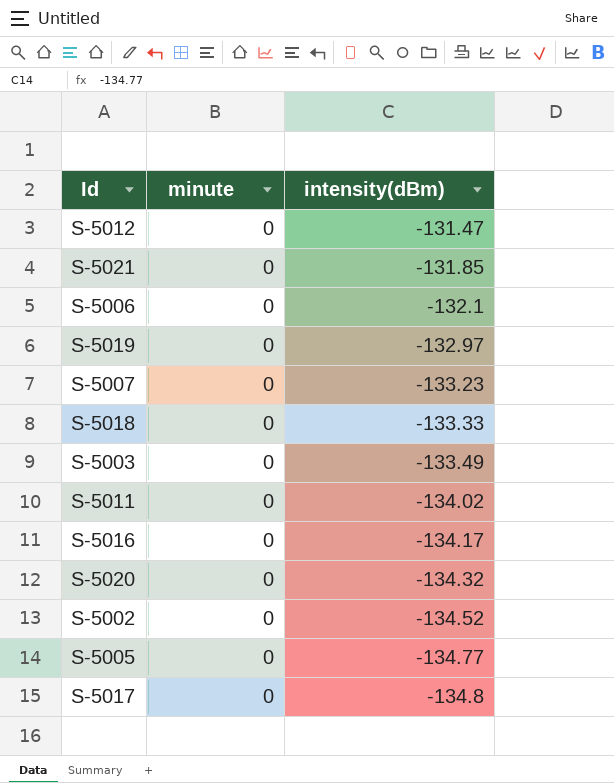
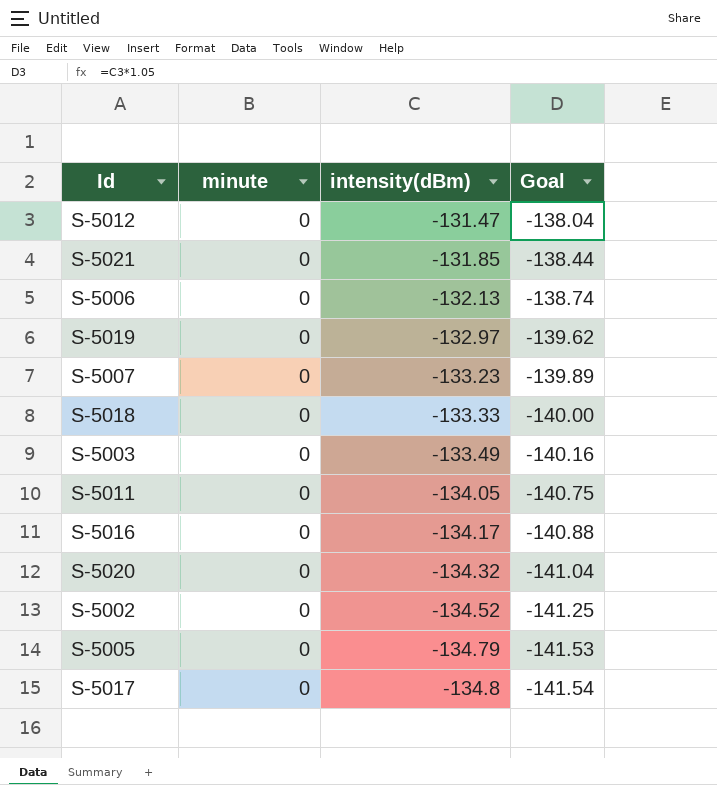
column Goal | formula: none -> [intensity(dBm)] * 1.05
S-5006 | intensity(dBm): -132.1 -> -132.13
S-5011 | intensity(dBm): -134.02 -> -134.05
S-5005 | intensity(dBm): -134.77 -> -134.79

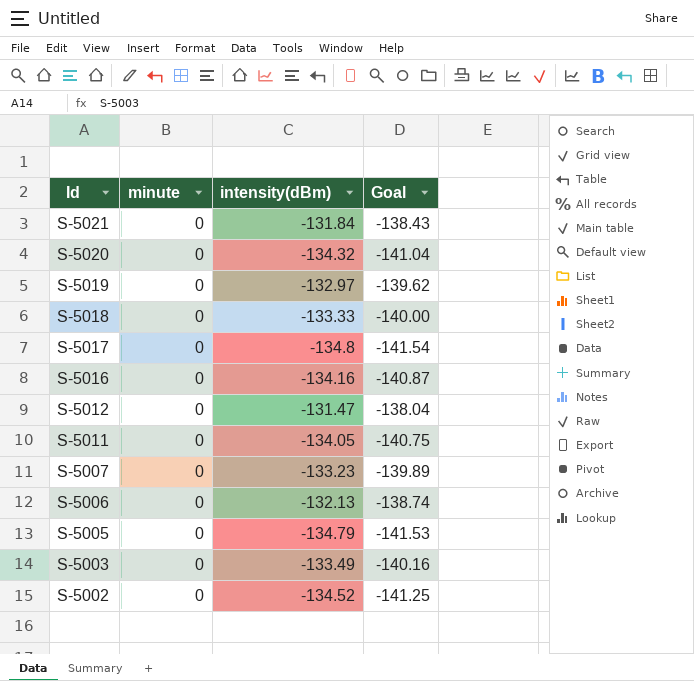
row order: intensity(dBm) descending -> Id descending
S-5021 | intensity(dBm): -131.85 -> -131.84
S-5021 | Goal: -138.44 -> -138.43
S-5016 | intensity(dBm): -134.17 -> -134.16
S-5016 | Goal: -140.88 -> -140.87

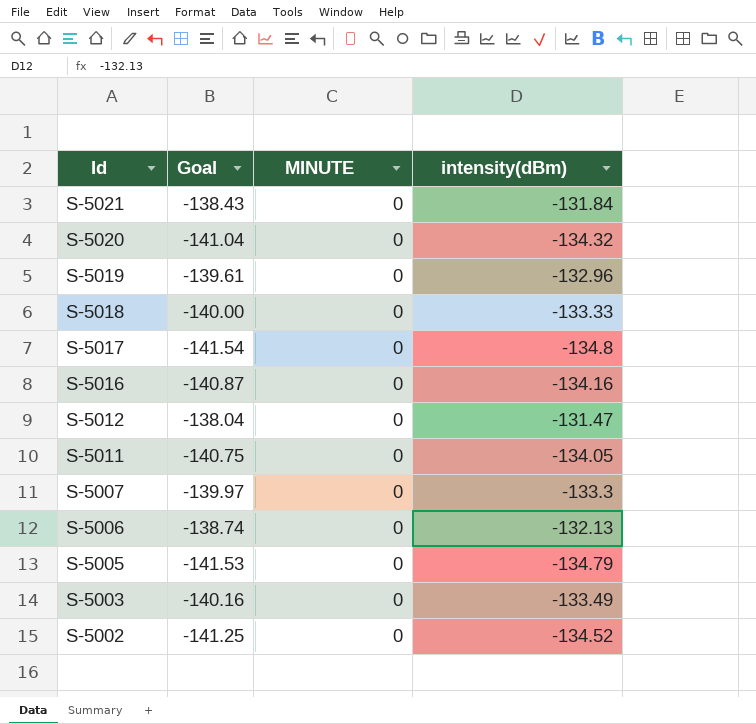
column Goal | position: 4 -> 2
column name: minute -> MINUTE
S-5019 | Goal: -139.62 -> -139.61
S-5019 | intensity(dBm): -132.97 -> -132.96
S-5007 | Goal: -139.89 -> -139.97
S-5007 | intensity(dBm): -133.23 -> -133.3

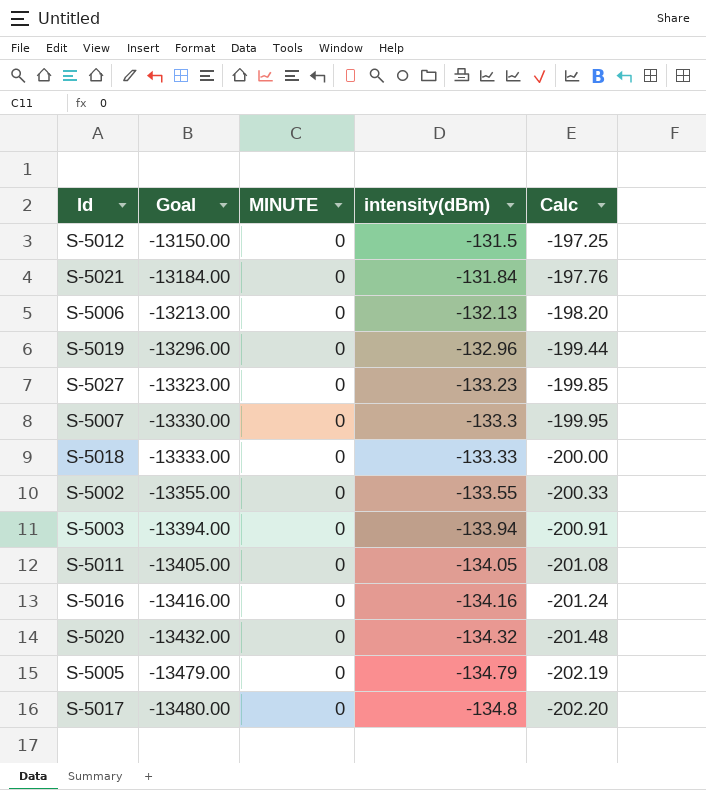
row order: Id descending -> Goal descending
column Goal | formula: [intensity(dBm)] * 1.05 -> [intensity(dBm)] * 100
column Calc | formula: none -> [intensity(dBm)] * 1.5
S-5012 | intensity(dBm): -131.47 -> -131.5
row S-5027: none -> -13323.00 | 0 | -133.23 | -199.85
S-5002 | intensity(dBm): -134.52 -> -133.55
S-5003 | intensity(dBm): -133.49 -> -133.94

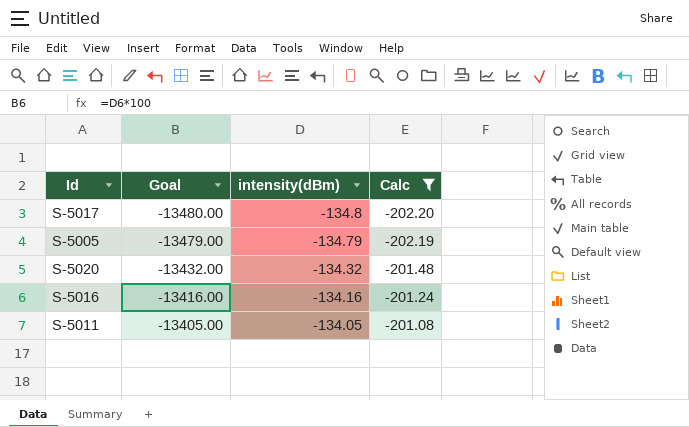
filter: none -> Calc <= -201.08
row order: Goal descending -> Goal ascending
column MINUTE | position: 3 -> none

